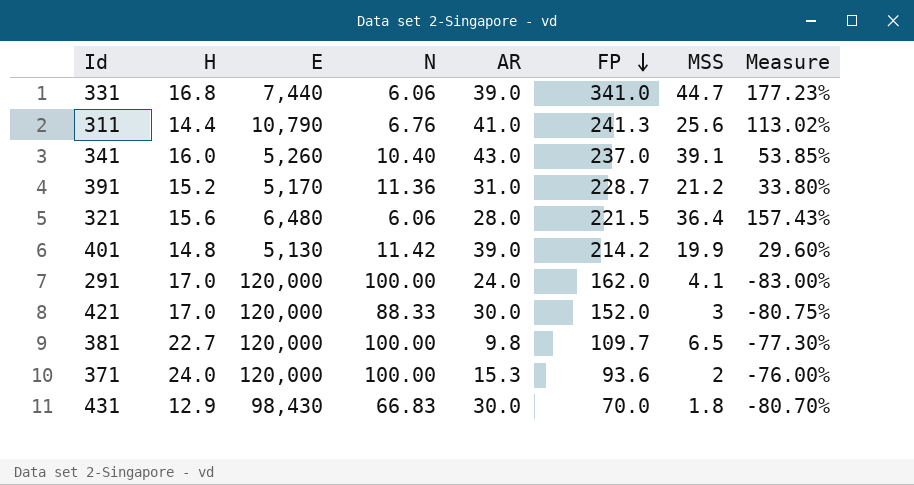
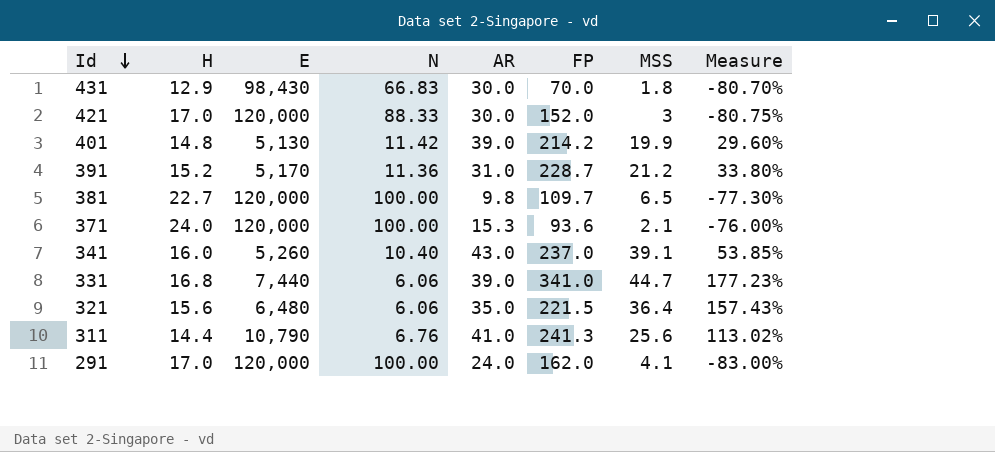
row order: FP descending -> Id descending
371 | MSS: 2 -> 2.1
321 | AR: 28.0 -> 35.0

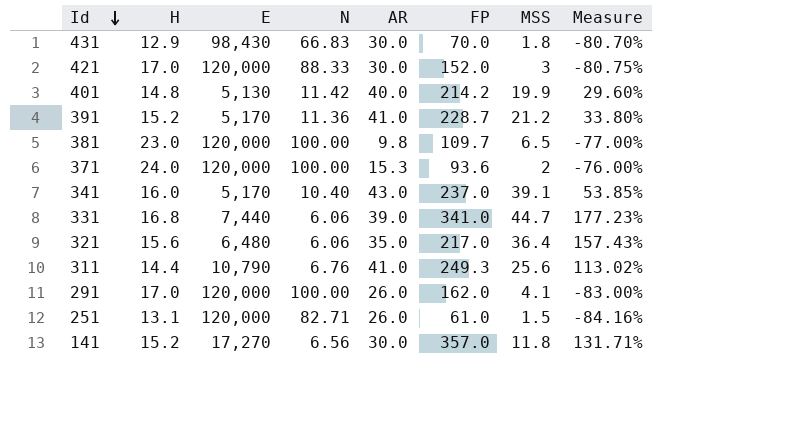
401 | AR: 39.0 -> 40.0
391 | AR: 31.0 -> 41.0
381 | H: 22.7 -> 23.0
381 | Measure: -77.30% -> -77.00%
371 | MSS: 2.1 -> 2
341 | E: 5,260 -> 5,170
321 | FP: 221.5 -> 217.0
311 | FP: 241.3 -> 249.3
291 | AR: 24.0 -> 26.0
row 251: none -> 13.1 | 120,000 | 82.71 | 26.0 | 61.0 | 1.5 | -84.16%
row 141: none -> 15.2 | 17,270 | 6.56 | 30.0 | 357.0 | 11.8 | 131.71%

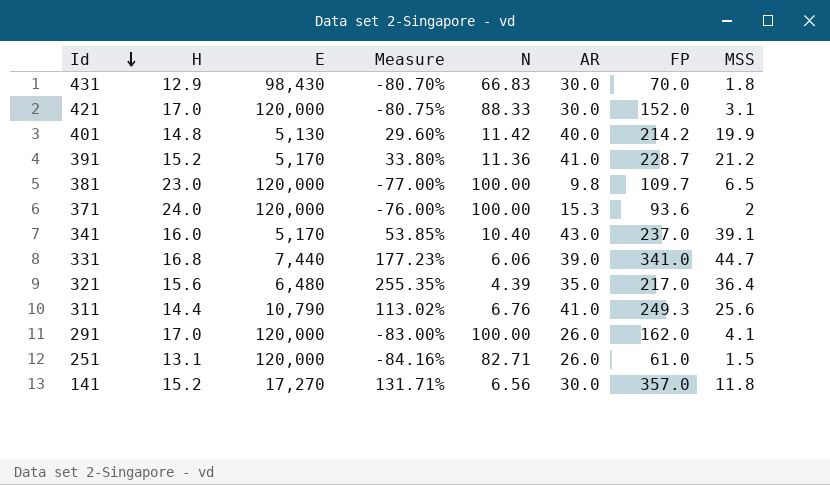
column Measure | position: 8 -> 4
421 | MSS: 3 -> 3.1
321 | Measure: 157.43% -> 255.35%
321 | N: 6.06 -> 4.39

